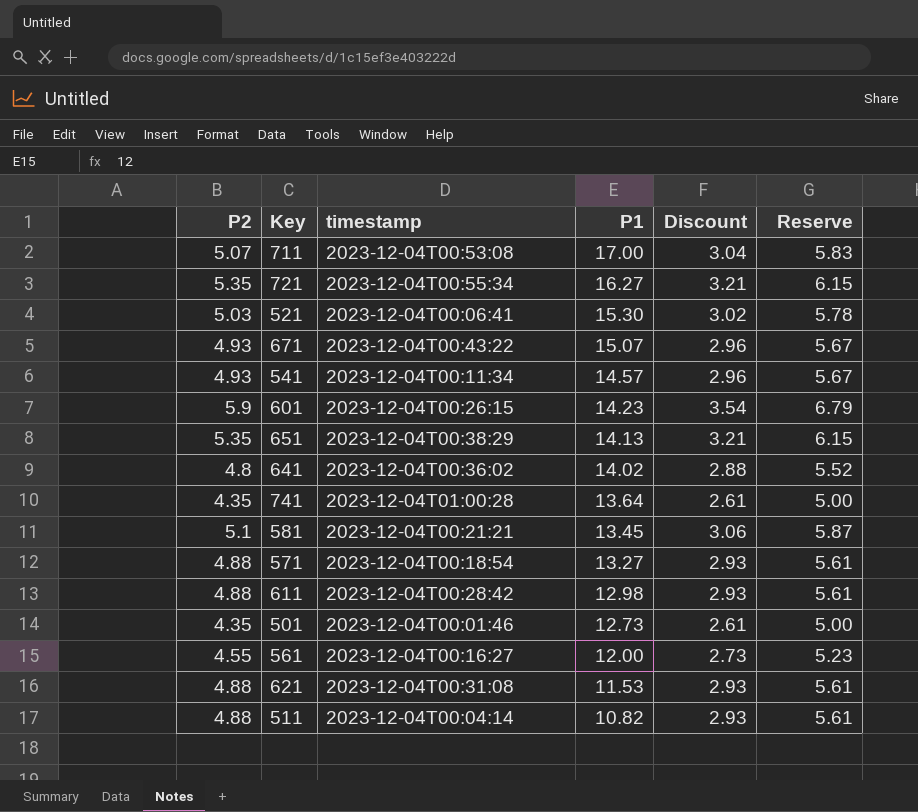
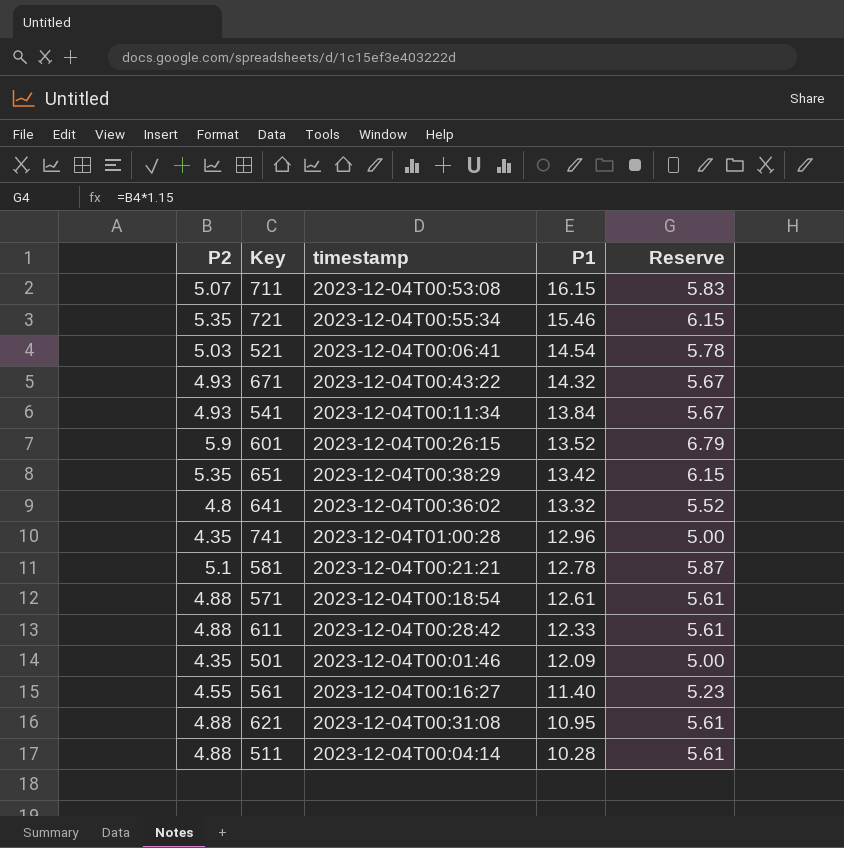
column Discount | formula: [P2] * 0.6 -> none
711 | P1: 17.00 -> 16.15
721 | P1: 16.27 -> 15.46
521 | P1: 15.30 -> 14.54
671 | P1: 15.07 -> 14.32
541 | P1: 14.57 -> 13.84
601 | P1: 14.23 -> 13.52
651 | P1: 14.13 -> 13.42
641 | P1: 14.02 -> 13.32
741 | P1: 13.64 -> 12.96
581 | P1: 13.45 -> 12.78
571 | P1: 13.27 -> 12.61
611 | P1: 12.98 -> 12.33
501 | P1: 12.73 -> 12.09
561 | P1: 12.00 -> 11.40
621 | P1: 11.53 -> 10.95
511 | P1: 10.82 -> 10.28

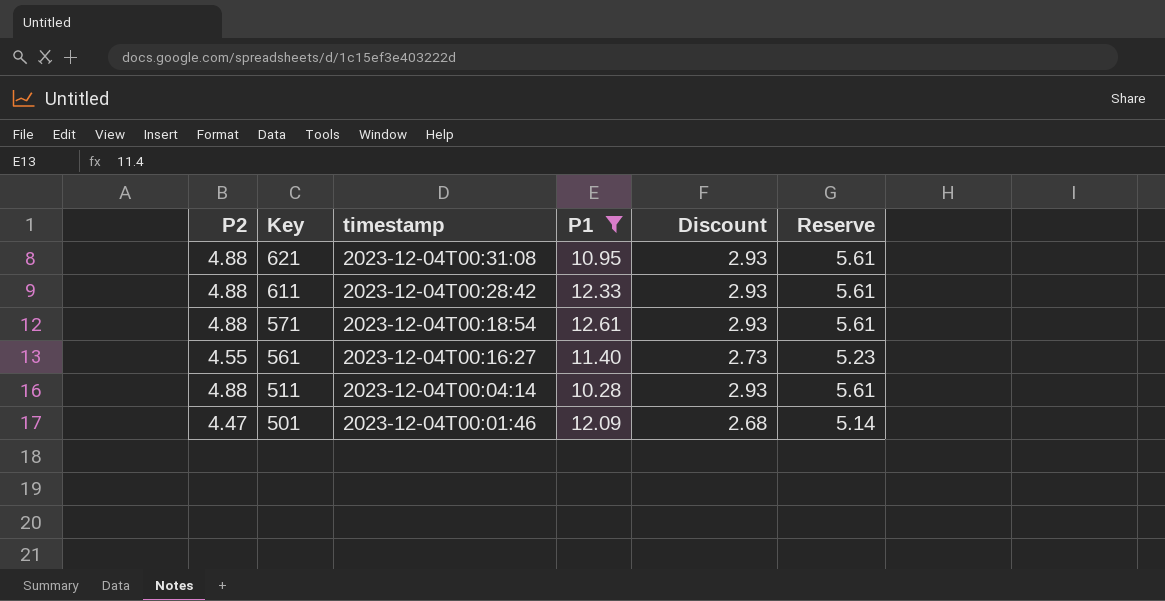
filter: none -> P1 <= 12.61
row order: P1 descending -> Key descending
column Discount | formula: none -> [P2] * 0.6
501 | P2: 4.35 -> 4.47
501 | Reserve: 5.00 -> 5.14

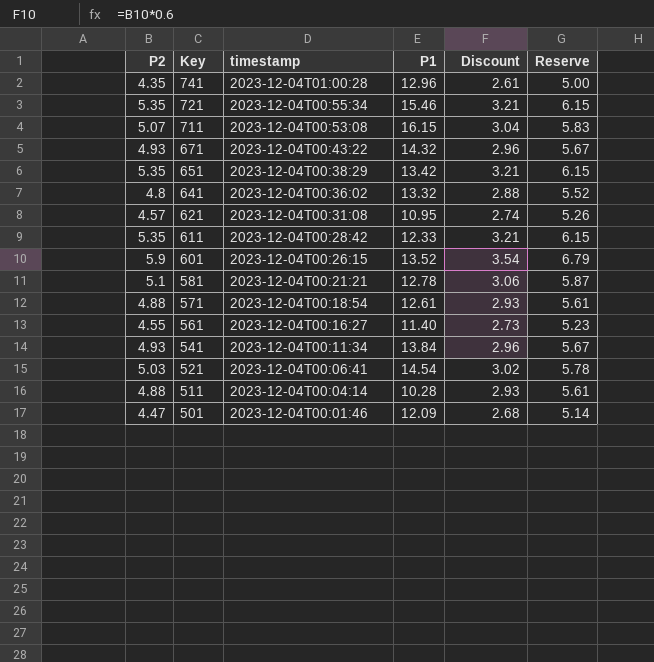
filter: P1 <= 12.61 -> none
621 | P2: 4.88 -> 4.57
621 | Discount: 2.93 -> 2.74
621 | Reserve: 5.61 -> 5.26
611 | P2: 4.88 -> 5.35
611 | Discount: 2.93 -> 3.21
611 | Reserve: 5.61 -> 6.15

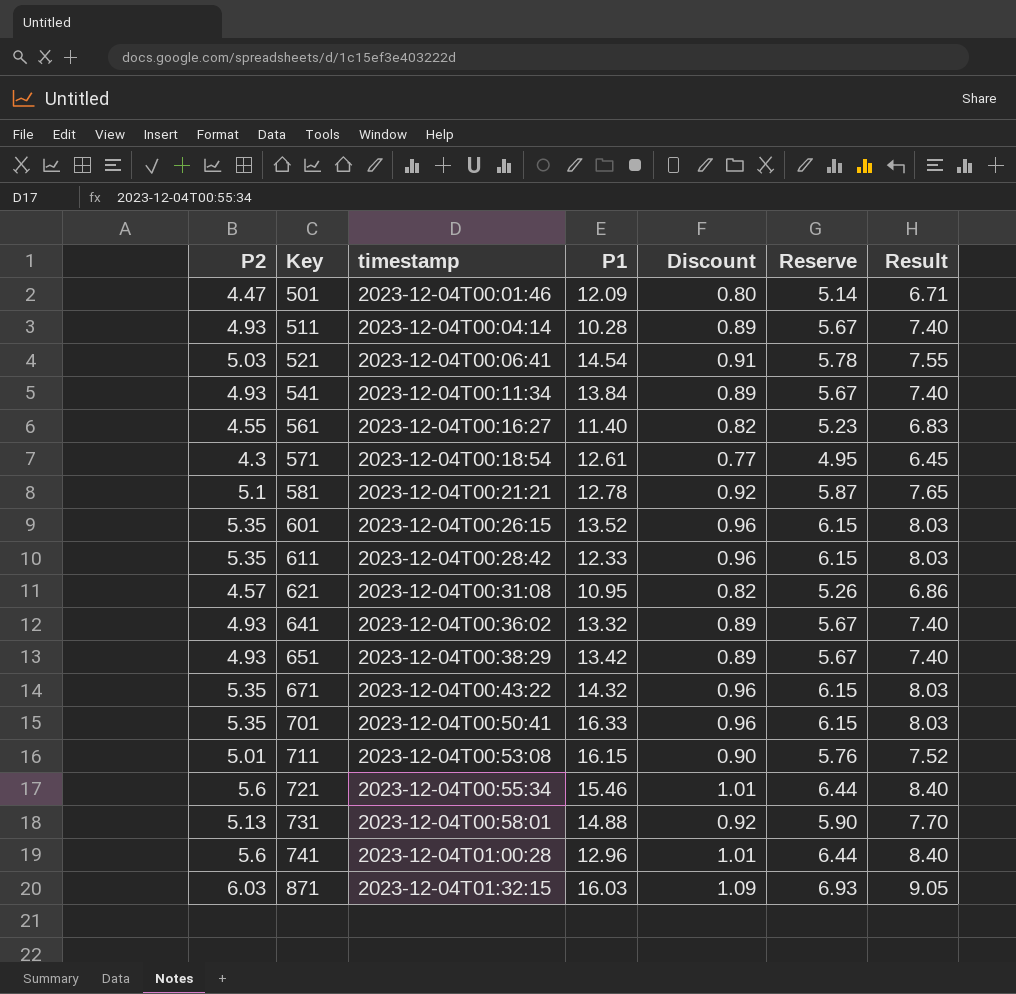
row order: Key descending -> Key ascending
column Discount | formula: [P2] * 0.6 -> [P2] * 0.18
column Result | formula: none -> [P2] * 1.5
511 | P2: 4.88 -> 4.93
511 | Reserve: 5.61 -> 5.67
571 | P2: 4.88 -> 4.3
571 | Reserve: 5.61 -> 4.95
601 | P2: 5.9 -> 5.35
601 | Reserve: 6.79 -> 6.15
641 | P2: 4.8 -> 4.93
641 | Reserve: 5.52 -> 5.67
651 | P2: 5.35 -> 4.93
651 | Reserve: 6.15 -> 5.67
671 | P2: 4.93 -> 5.35
671 | Reserve: 5.67 -> 6.15
row 701: none -> 5.35 | 2023-12-04T00:50:41 | 16.33 | 0.96 | 6.15 | 8.03
711 | P2: 5.07 -> 5.01
711 | Reserve: 5.83 -> 5.76
721 | P2: 5.35 -> 5.6
721 | Reserve: 6.15 -> 6.44
row 731: none -> 5.13 | 2023-12-04T00:58:01 | 14.88 | 0.92 | 5.90 | 7.70
741 | P2: 4.35 -> 5.6
741 | Reserve: 5.00 -> 6.44
row 871: none -> 6.03 | 2023-12-04T01:32:15 | 16.03 | 1.09 | 6.93 | 9.05

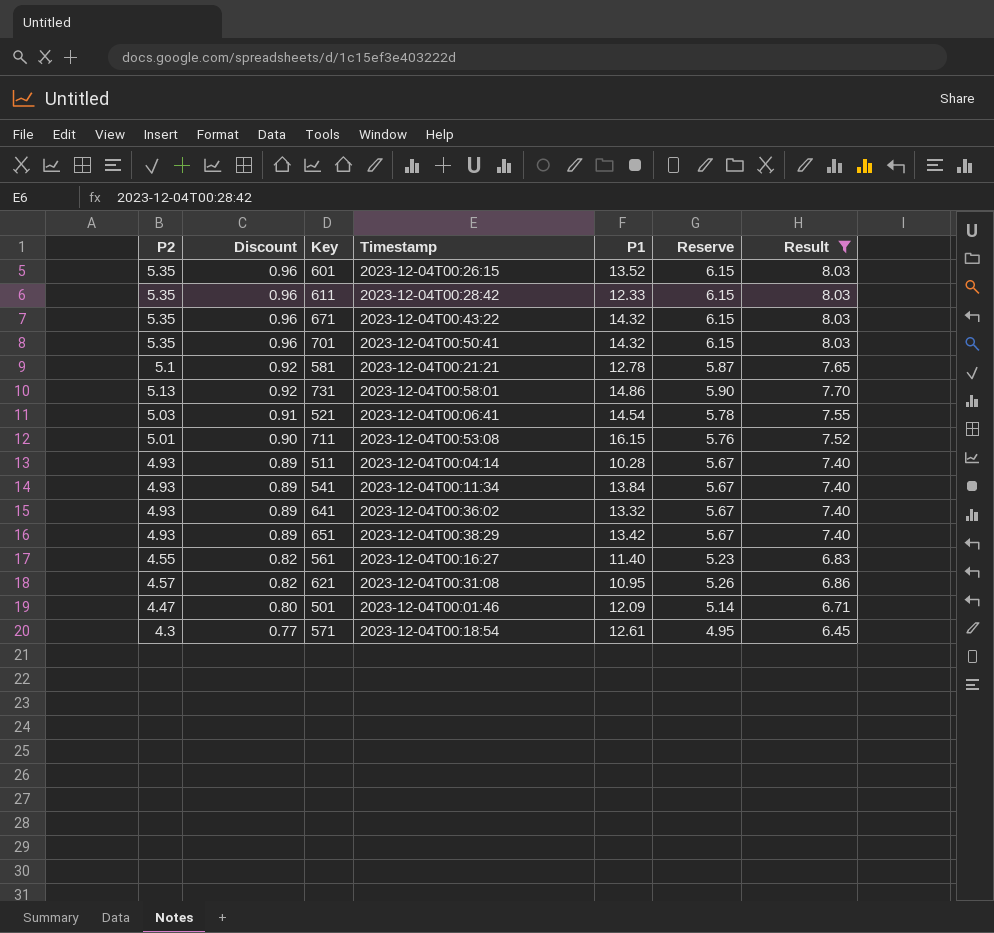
filter: none -> Result <= 8.03
row order: Key ascending -> Discount descending
column Discount | position: 5 -> 2
column name: timestamp -> Timestamp
701 | P1: 16.33 -> 14.32
731 | P1: 14.88 -> 14.86

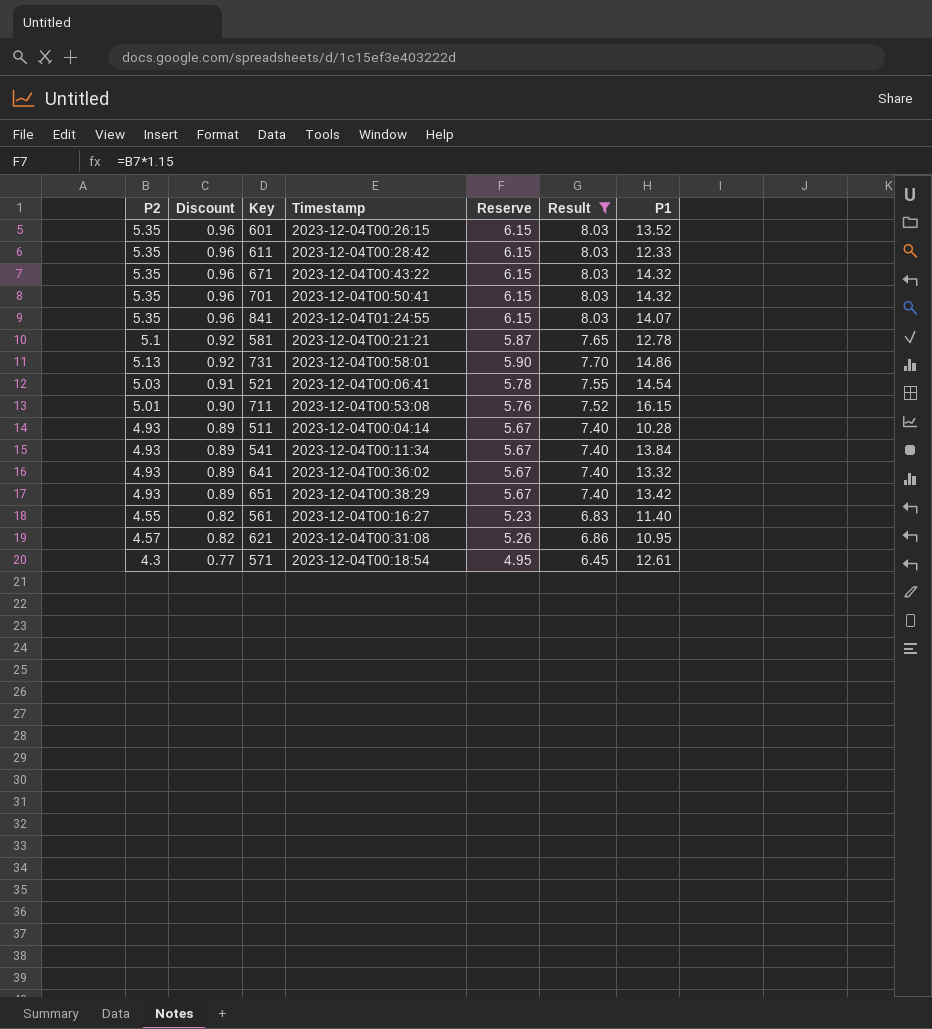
column P1 | position: 5 -> 7
row 501: 4.47 | 0.80 | 2023-12-04T00:01:46 | 12.09 | 5.14 | 6.71 -> none
row 841: none -> 5.35 | 0.96 | 2023-12-04T01:24:55 | 6.15 | 8.03 | 14.07

